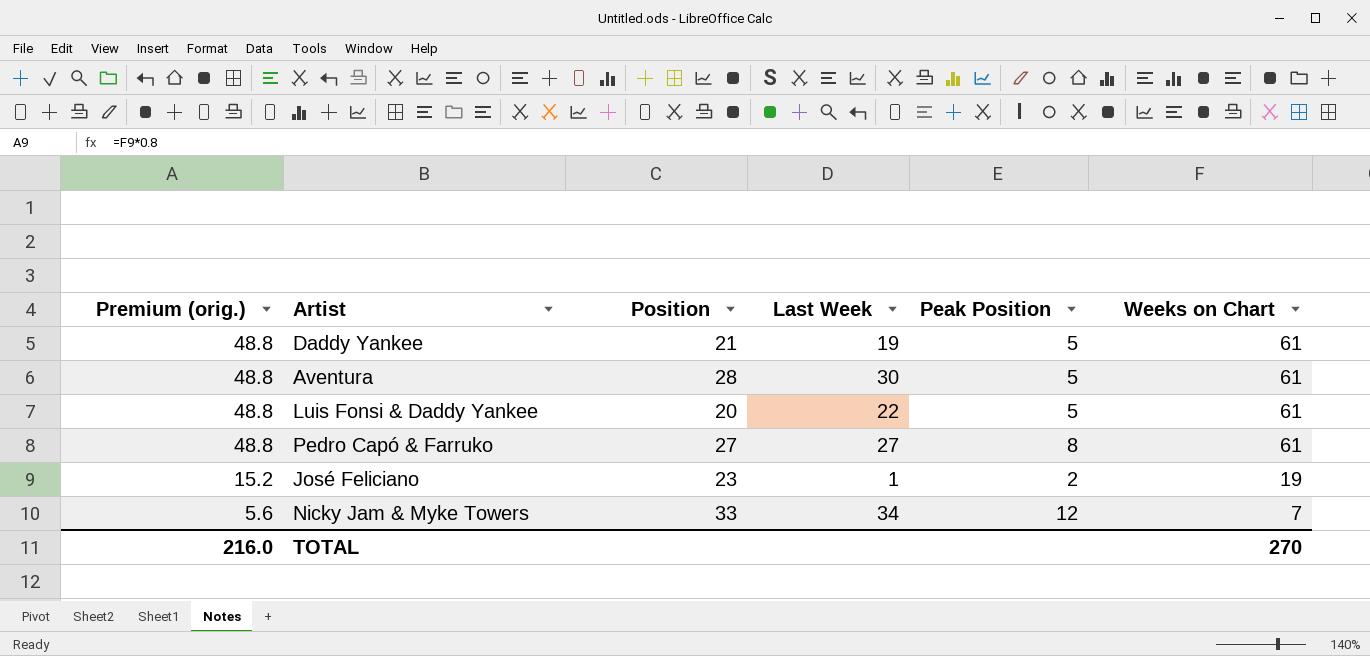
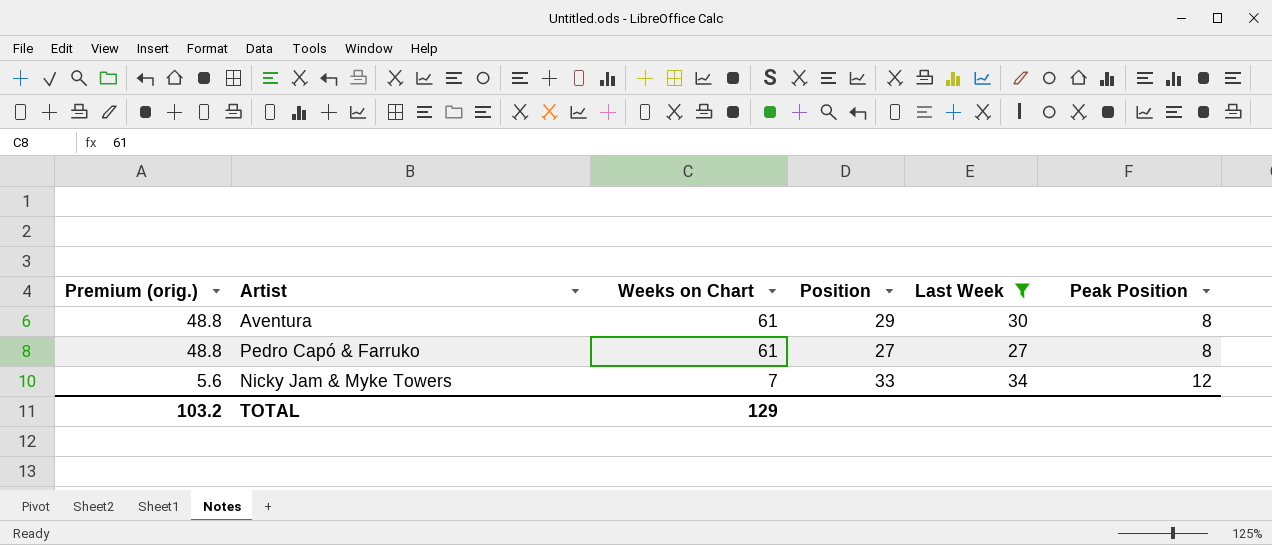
filter: none -> Last Week >= 27
column Weeks on Chart | position: 6 -> 3
Aventura | Position: 28 -> 29
Aventura | Peak Position: 5 -> 8
TOTAL | Premium (orig.): 216.0 -> 103.2
TOTAL | Weeks on Chart: 270 -> 129

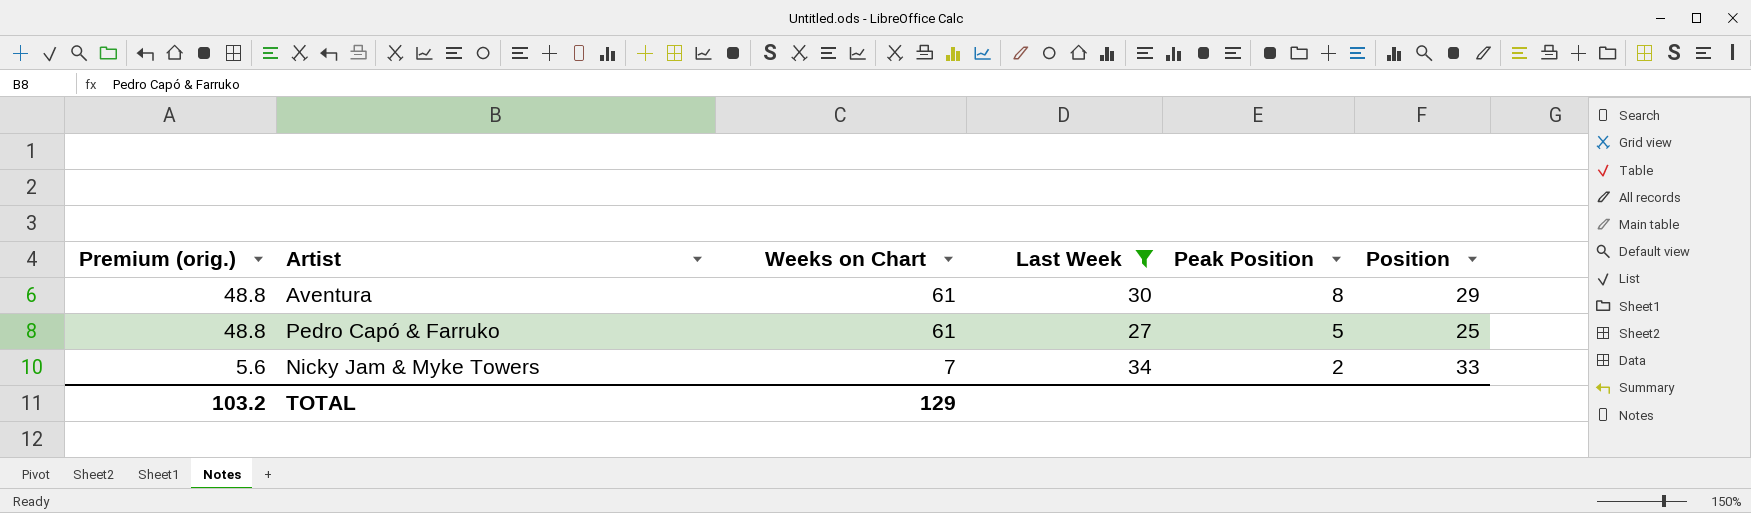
column Position | position: 4 -> 6
Pedro Capó & Farruko | Peak Position: 8 -> 5
Pedro Capó & Farruko | Position: 27 -> 25
Nicky Jam & Myke Towers | Peak Position: 12 -> 2

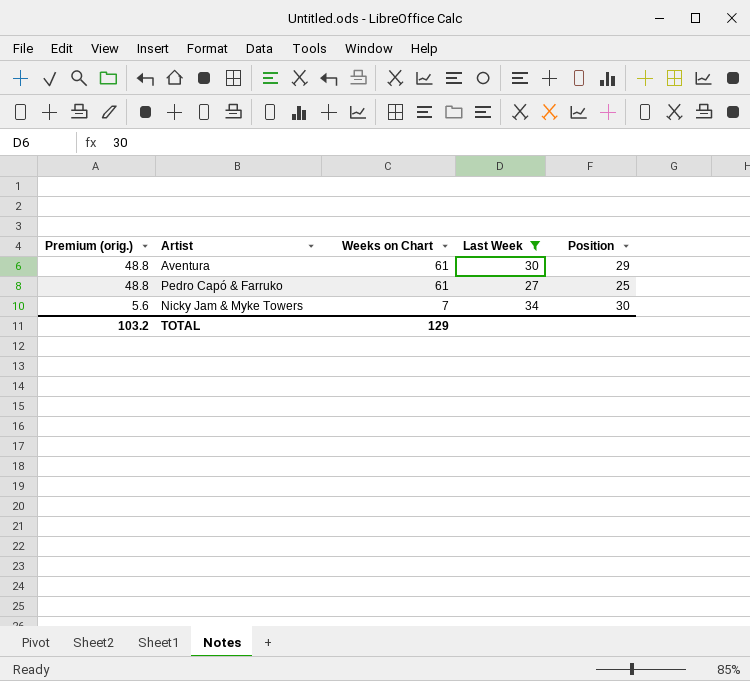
column Peak Position | position: 5 -> none
Nicky Jam & Myke Towers | Position: 33 -> 30

